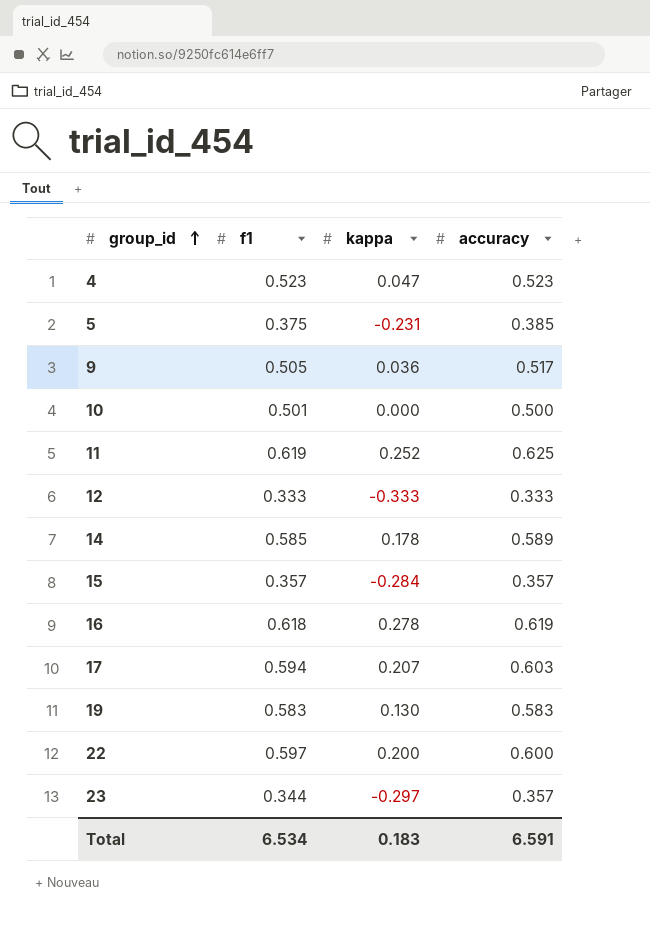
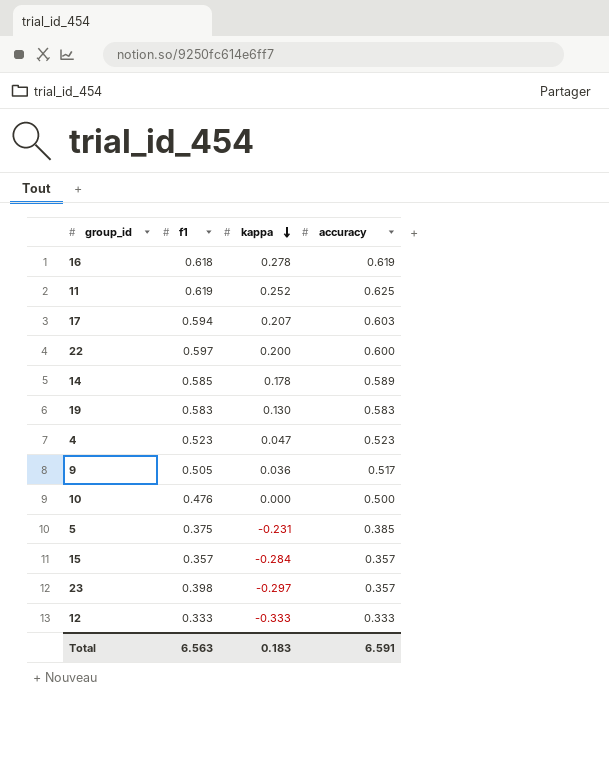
row order: group_id ascending -> kappa descending
10 | f1: 0.501 -> 0.476
23 | f1: 0.344 -> 0.398
Total | f1: 6.534 -> 6.563

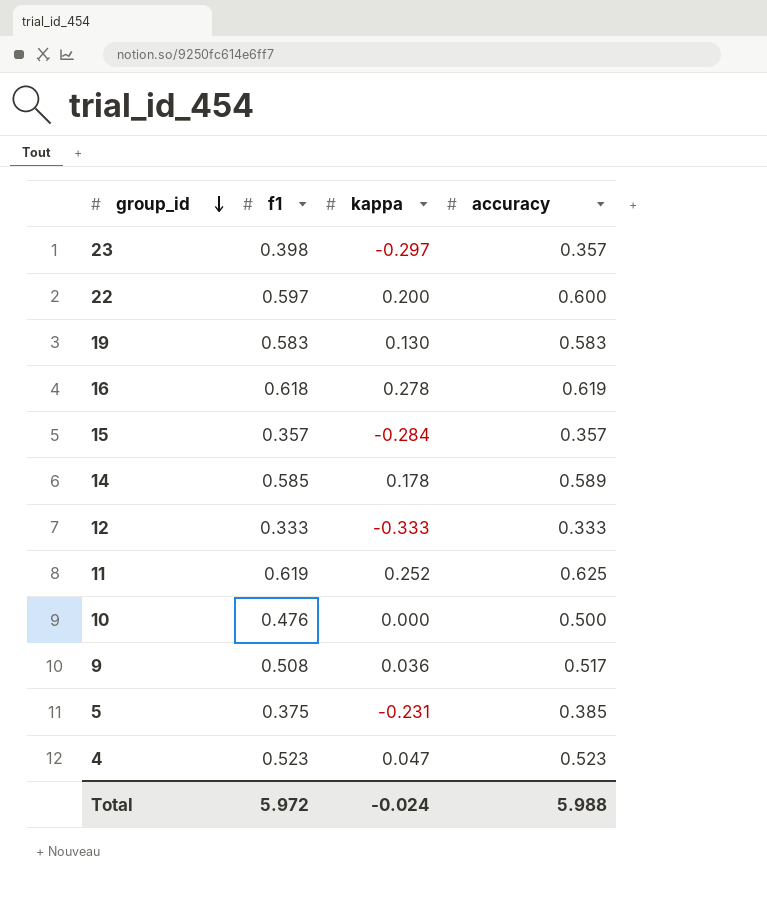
row order: kappa descending -> group_id descending
row 17: 0.594 | 0.207 | 0.603 -> none
9 | f1: 0.505 -> 0.508
Total | f1: 6.563 -> 5.972
Total | kappa: 0.183 -> -0.024
Total | accuracy: 6.591 -> 5.988

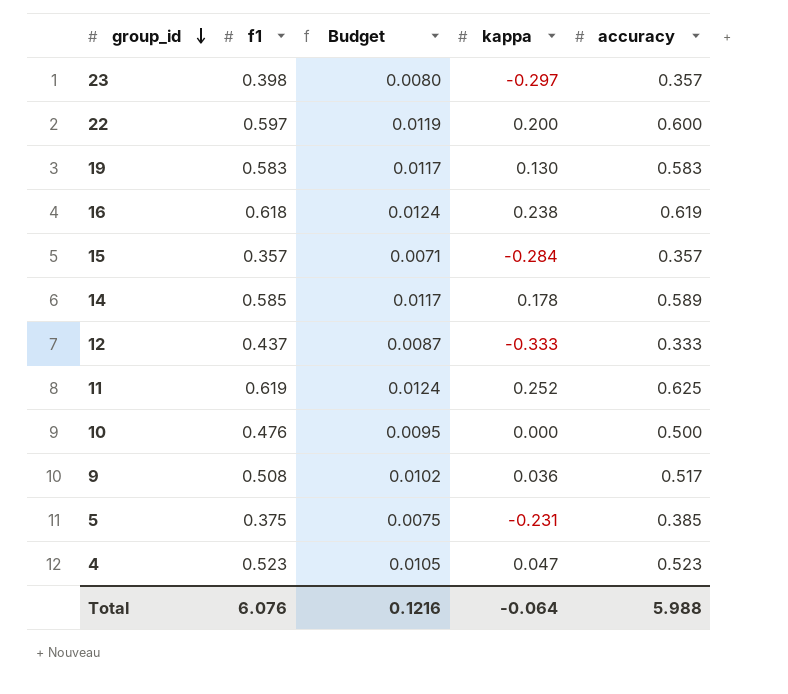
column Budget | formula: none -> [f1] * 0.02
16 | kappa: 0.278 -> 0.238
12 | f1: 0.333 -> 0.437
Total | f1: 5.972 -> 6.076
Total | kappa: -0.024 -> -0.064

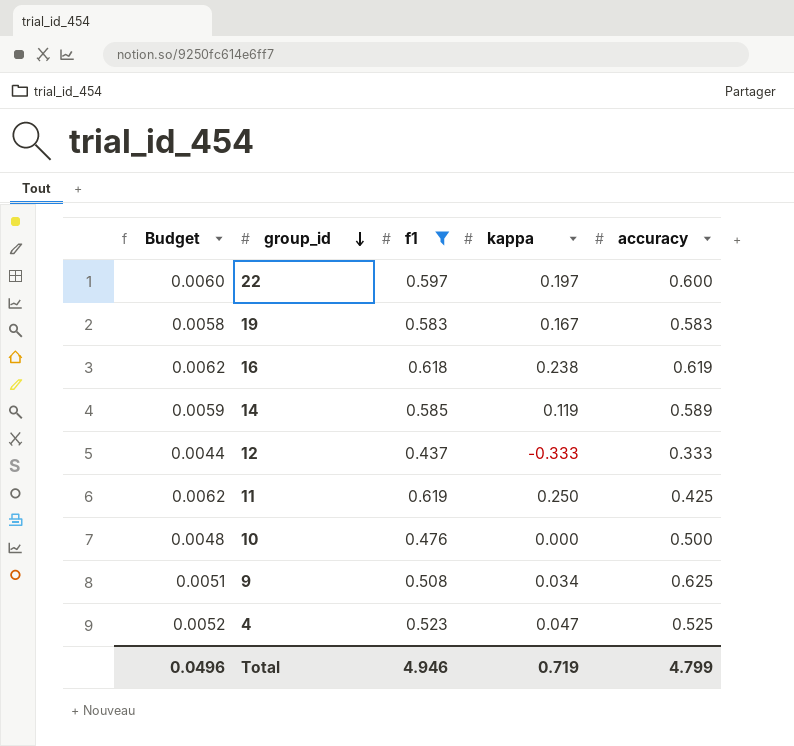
filter: none -> f1 >= 0.437
column Budget | formula: [f1] * 0.02 -> [f1] * 0.01
column Budget | position: 3 -> 1
22 | kappa: 0.200 -> 0.197
19 | kappa: 0.130 -> 0.167
14 | kappa: 0.178 -> 0.119
11 | kappa: 0.252 -> 0.250
11 | accuracy: 0.625 -> 0.425
9 | kappa: 0.036 -> 0.034
9 | accuracy: 0.517 -> 0.625
4 | accuracy: 0.523 -> 0.525
Total | Budget: 0.1216 -> 0.0496
Total | f1: 6.076 -> 4.946
Total | kappa: -0.064 -> 0.719
Total | accuracy: 5.988 -> 4.799

